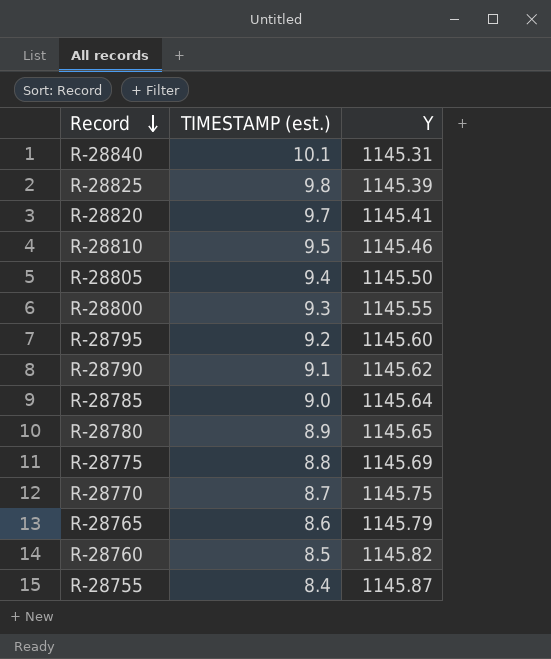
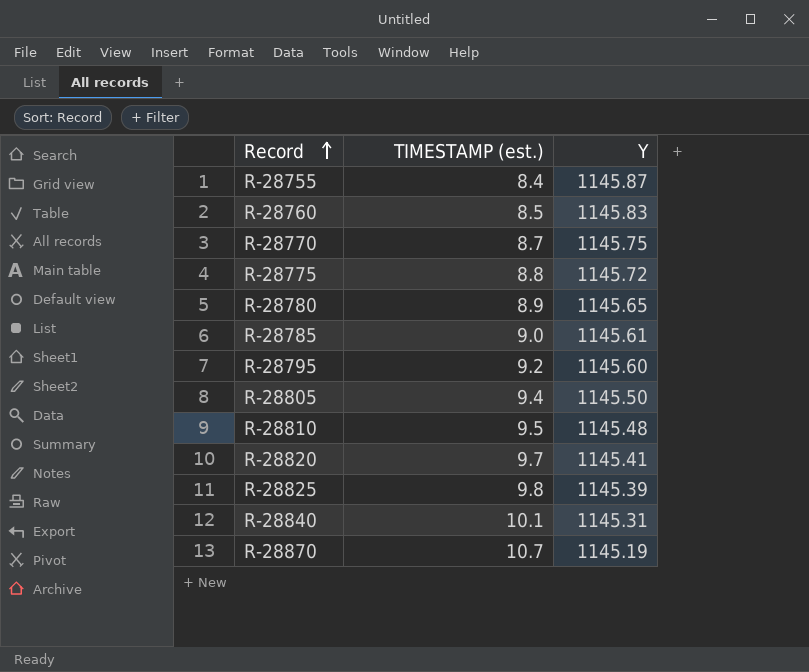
row order: Record descending -> Record ascending
row R-28800: 9.3 | 1145.55 -> none
row R-28790: 9.1 | 1145.62 -> none
row R-28765: 8.6 | 1145.79 -> none
R-28760 | Y: 1145.82 -> 1145.83
R-28775 | Y: 1145.69 -> 1145.72
R-28785 | Y: 1145.64 -> 1145.61
R-28810 | Y: 1145.46 -> 1145.48
row R-28870: none -> 10.7 | 1145.19

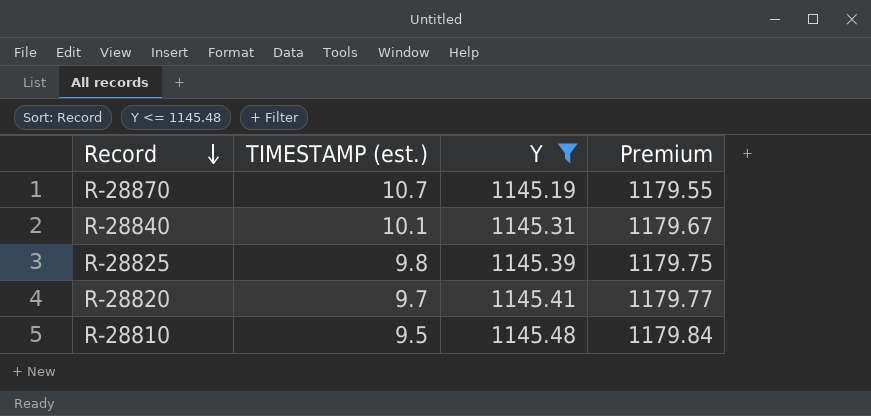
filter: none -> Y <= 1145.48
row order: Record ascending -> Record descending
column Premium | formula: none -> [Y] * 1.03

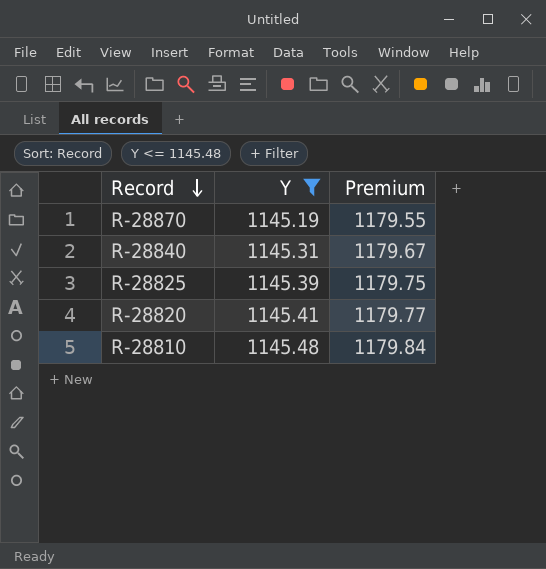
column TIMESTAMP (est.) | position: 2 -> none

